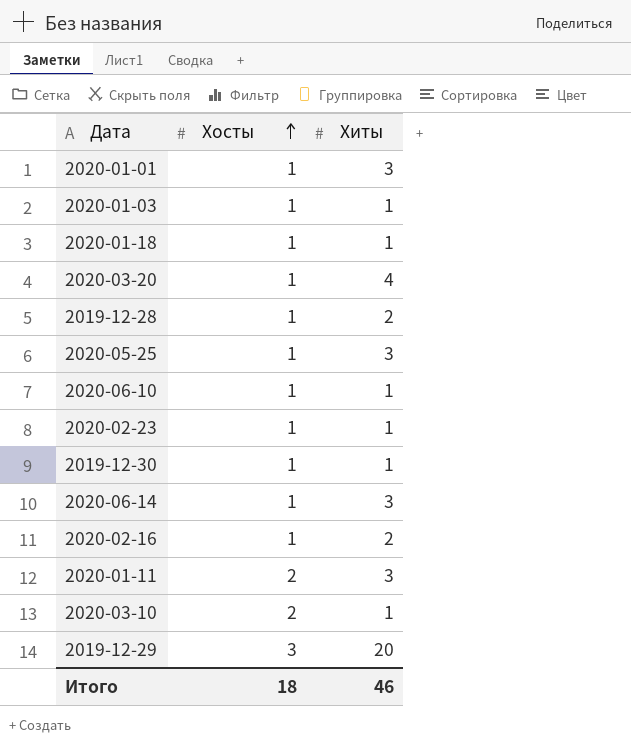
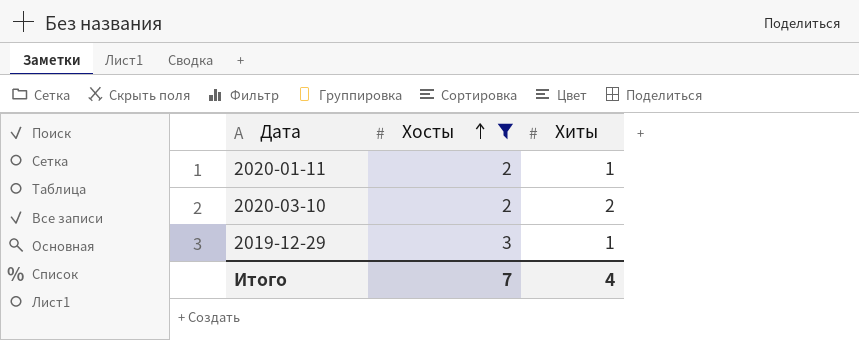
filter: none -> Хосты != 1
2020-01-11 | Хиты: 3 -> 1
2020-03-10 | Хиты: 1 -> 2
2019-12-29 | Хиты: 20 -> 1
Итого | Хосты: 18 -> 7
Итого | Хиты: 46 -> 4

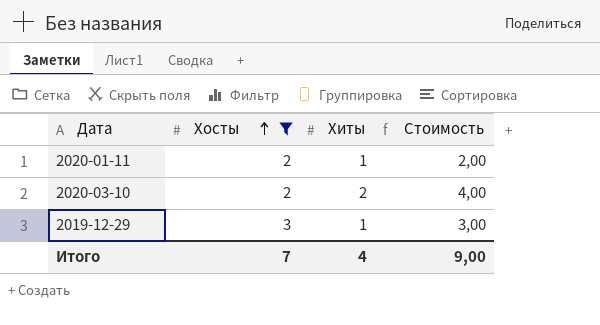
column Стоимость | formula: none -> [Хосты] * [Хиты]

